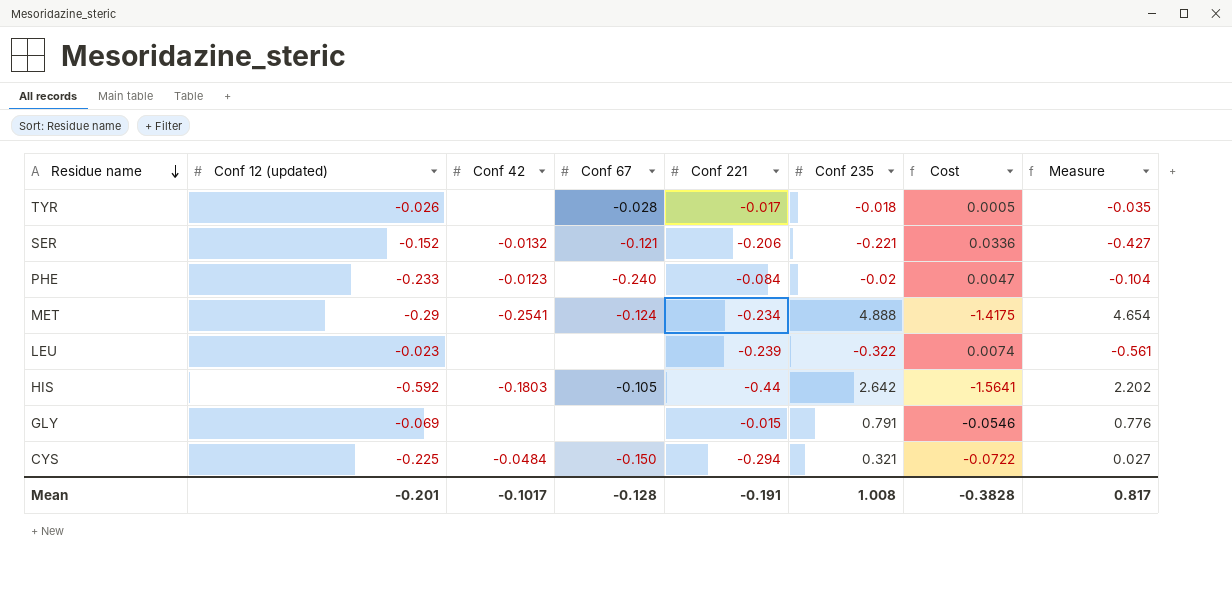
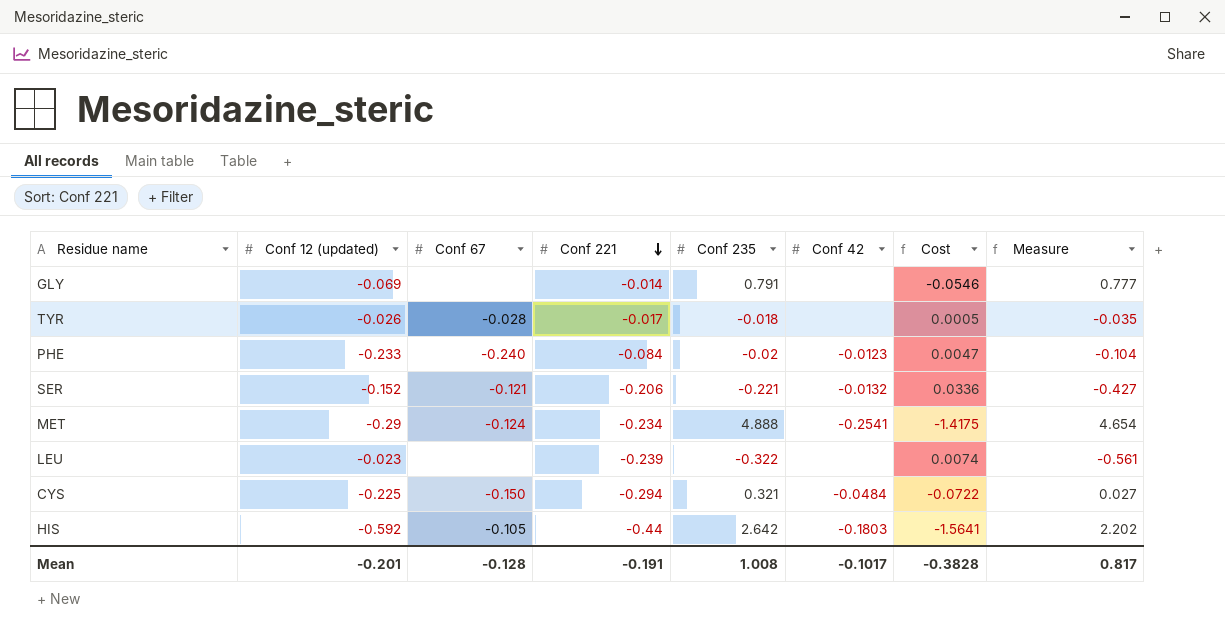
row order: Residue name descending -> Conf 221 descending
column Conf 42 | position: 3 -> 6
GLY | Conf 221: -0.015 -> -0.014
GLY | Measure: 0.776 -> 0.777

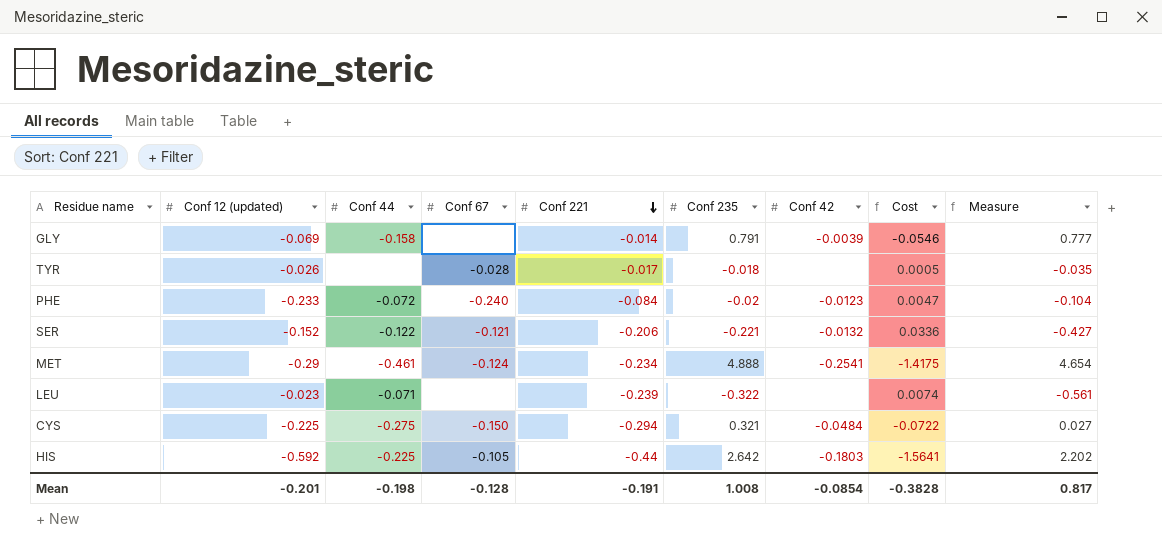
column Conf 44 | position: none -> 3
GLY | Conf 42: none -> -0.0039
Mean | Conf 42: -0.1017 -> -0.0854

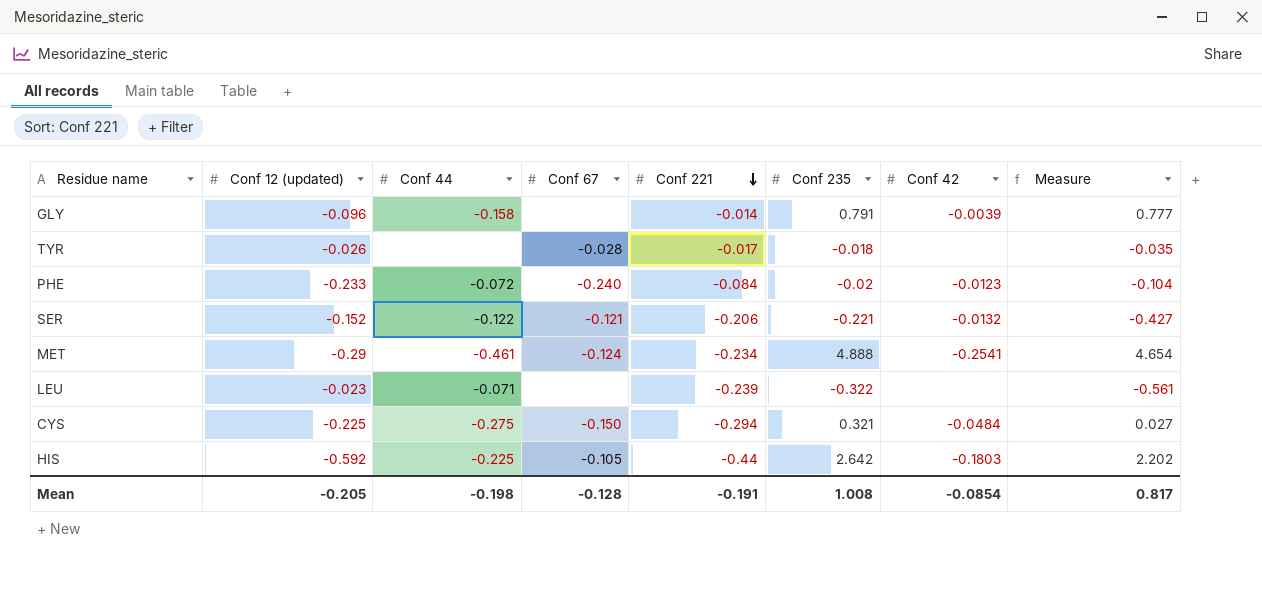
column Cost | formula: [Conf 12 (updated)] * [Conf 235] -> none
GLY | Conf 12 (updated): -0.069 -> -0.096
Mean | Conf 12 (updated): -0.201 -> -0.205

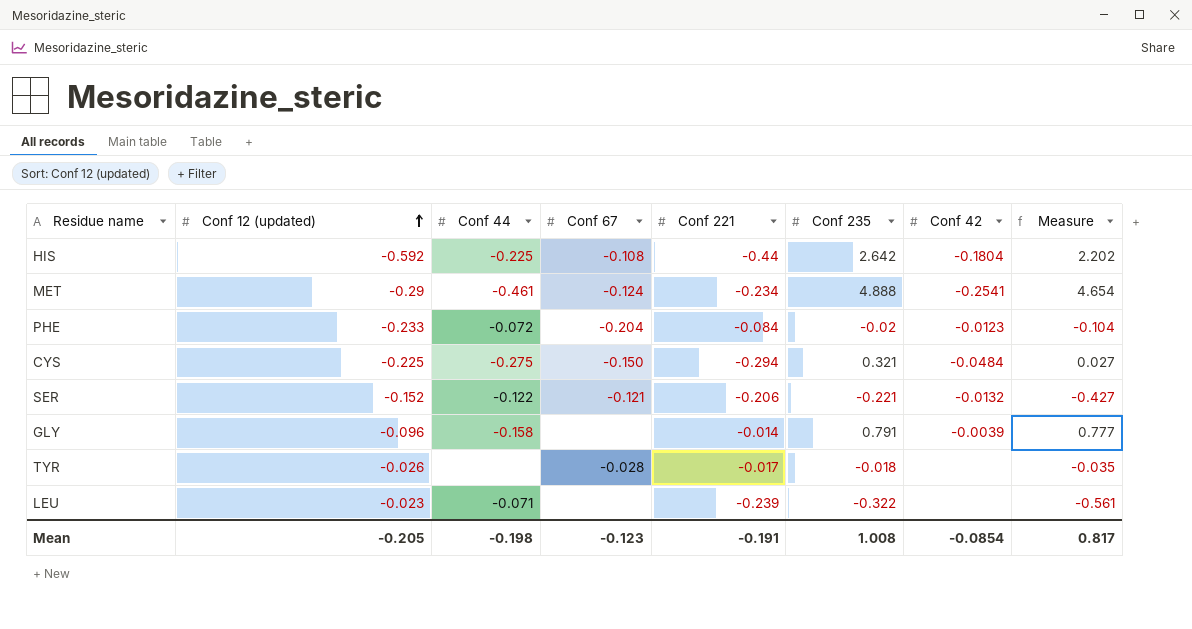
row order: Conf 221 descending -> Conf 12 (updated) ascending
HIS | Conf 67: -0.105 -> -0.108
HIS | Conf 42: -0.1803 -> -0.1804
PHE | Conf 67: -0.240 -> -0.204
Mean | Conf 67: -0.128 -> -0.123

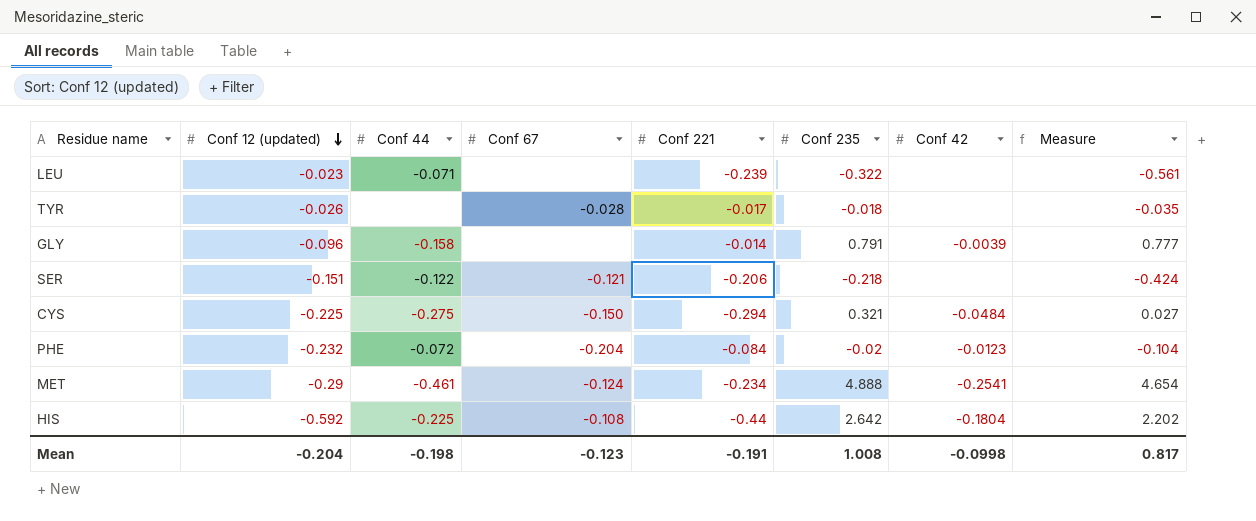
row order: Conf 12 (updated) ascending -> Conf 12 (updated) descending
SER | Conf 12 (updated): -0.152 -> -0.151
SER | Conf 235: -0.221 -> -0.218
SER | Conf 42: -0.0132 -> none
SER | Measure: -0.427 -> -0.424
PHE | Conf 12 (updated): -0.233 -> -0.232
Mean | Conf 12 (updated): -0.205 -> -0.204
Mean | Conf 42: -0.0854 -> -0.0998

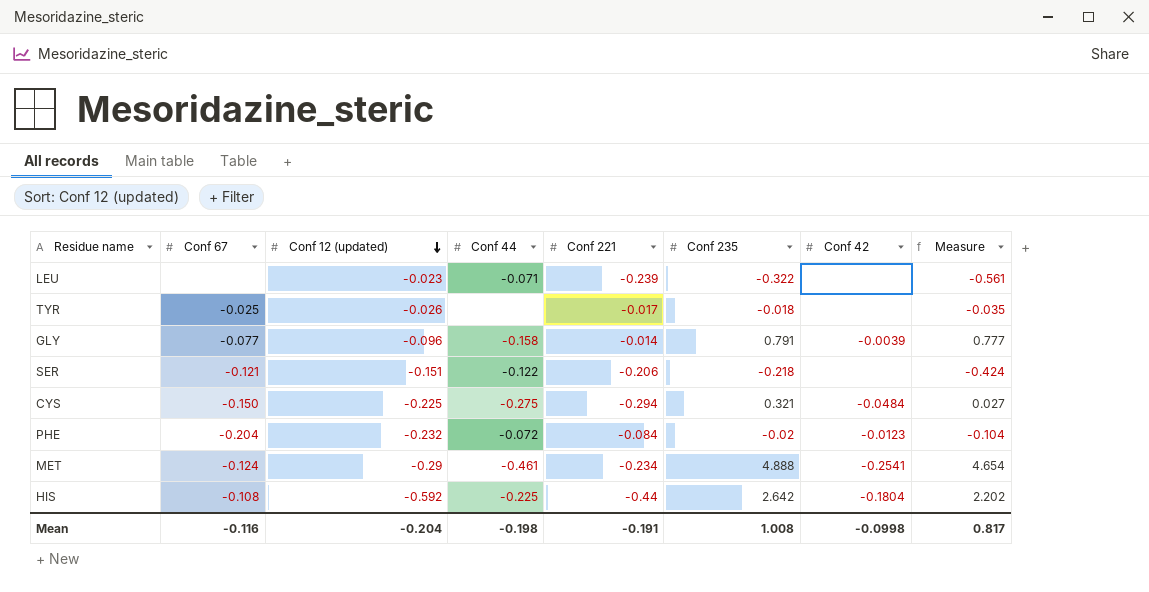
column Conf 67 | position: 4 -> 2
TYR | Conf 67: -0.028 -> -0.025
GLY | Conf 67: none -> -0.077
Mean | Conf 67: -0.123 -> -0.116

